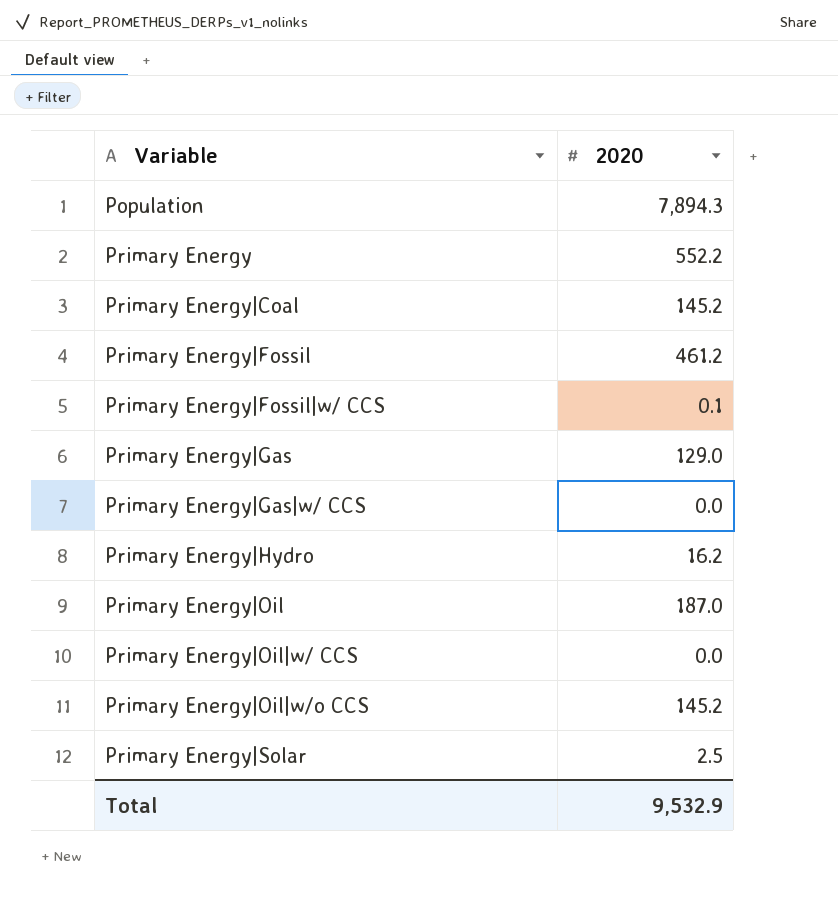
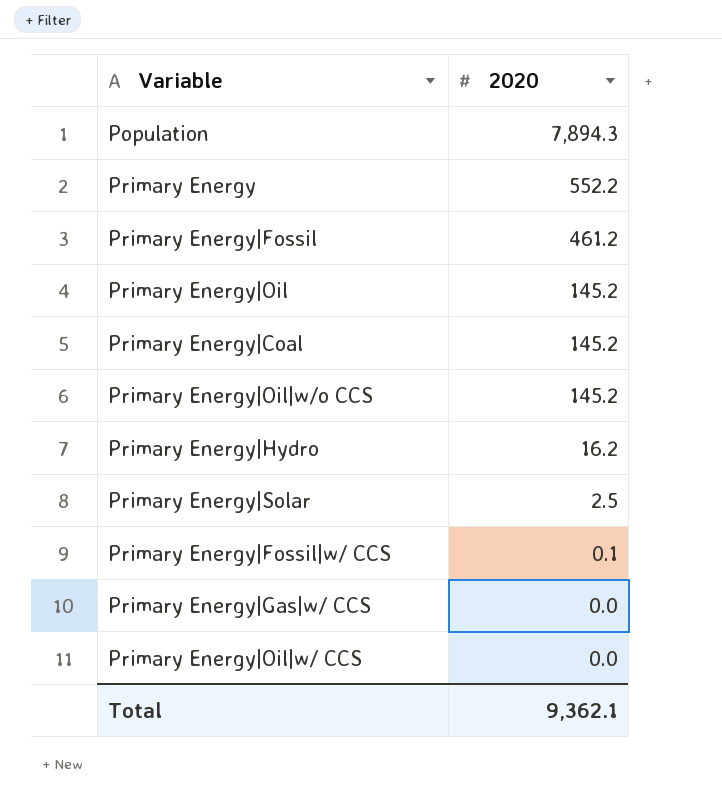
row order: Variable ascending -> 2020 descending
row Primary Energy|Gas: 129.0 -> none
Primary Energy|Oil | 2020: 187.0 -> 145.2
Total | 2020: 9,532.9 -> 9,362.1

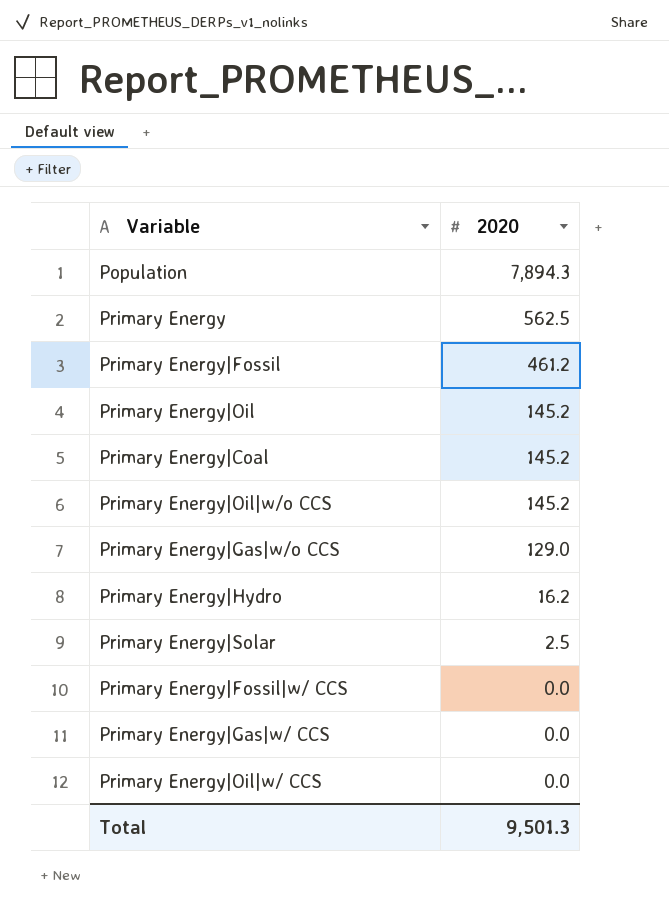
Primary Energy | 2020: 552.2 -> 562.5
row Primary Energy|Gas|w/o CCS: none -> 129.0
Primary Energy|Fossil|w/ CCS | 2020: 0.1 -> 0.0
Total | 2020: 9,362.1 -> 9,501.3

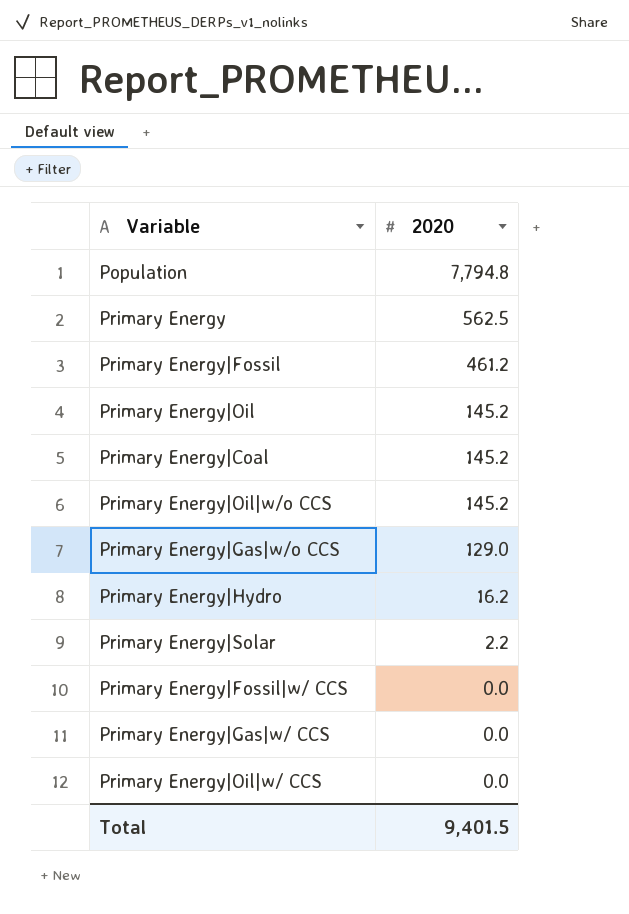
Population | 2020: 7,894.3 -> 7,794.8
Primary Energy|Solar | 2020: 2.5 -> 2.2
Total | 2020: 9,501.3 -> 9,401.5

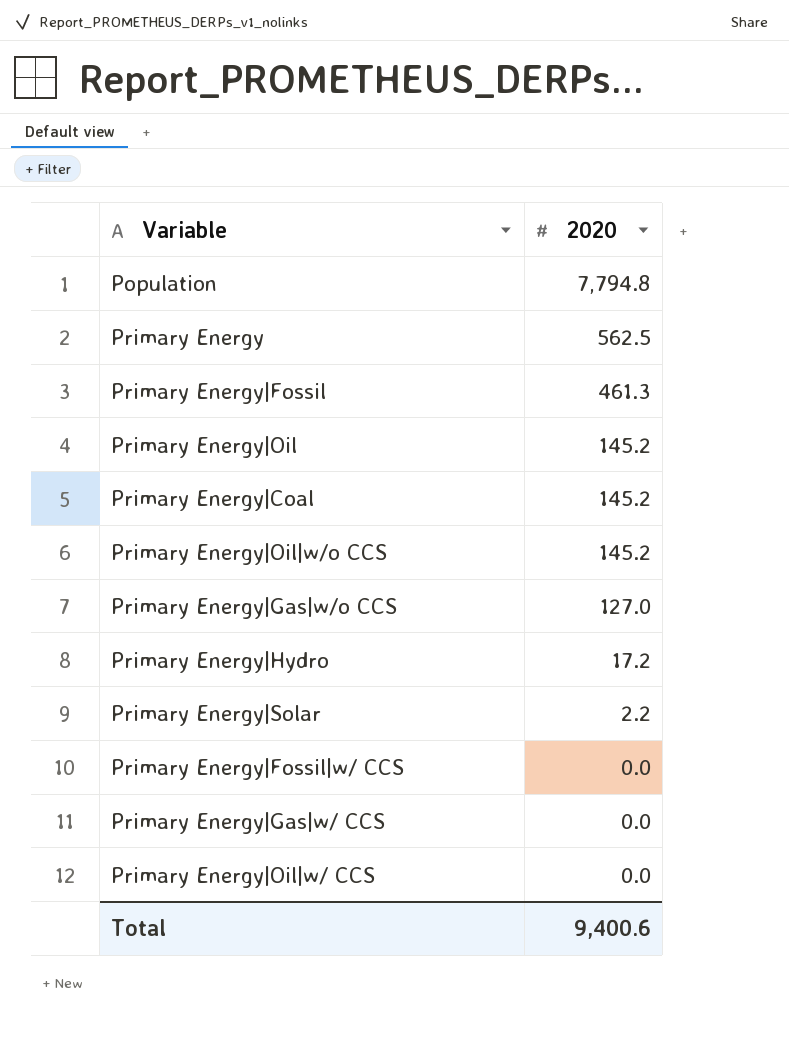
Primary Energy|Fossil | 2020: 461.2 -> 461.3
Primary Energy|Gas|w/o CCS | 2020: 129.0 -> 127.0
Primary Energy|Hydro | 2020: 16.2 -> 17.2
Total | 2020: 9,401.5 -> 9,400.6

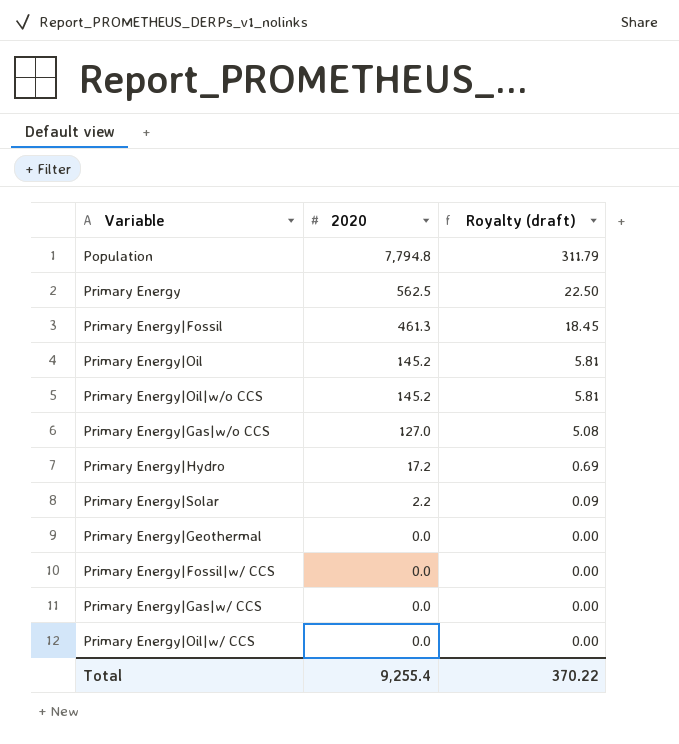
column Royalty (draft) | formula: none -> [2020] * 0.04
row Primary Energy|Coal: 145.2 -> none
row Primary Energy|Geothermal: none -> 0.0 | 0.00
Total | 2020: 9,400.6 -> 9,255.4

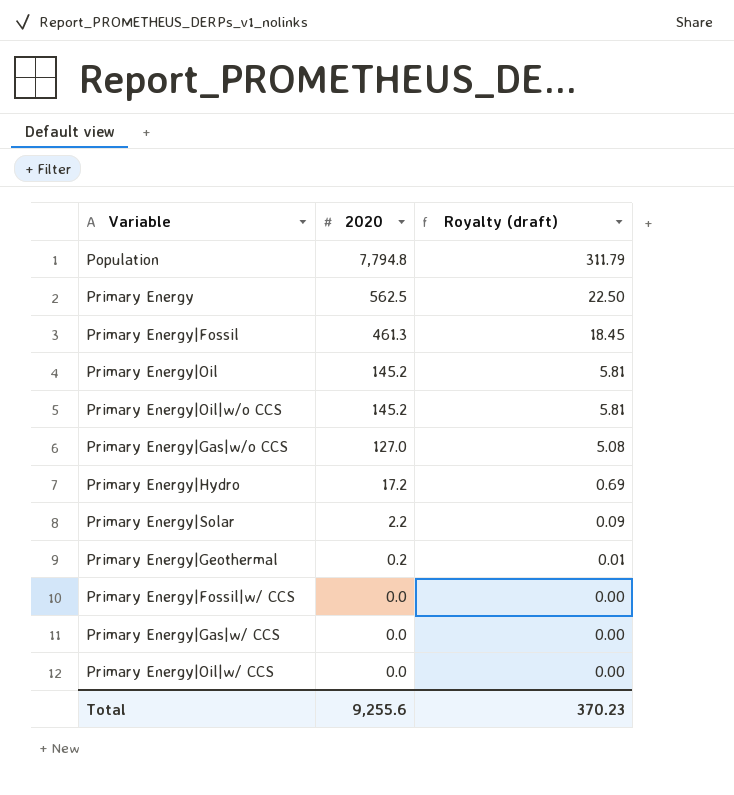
Primary Energy|Geothermal | 2020: 0.0 -> 0.2
Primary Energy|Geothermal | Royalty (draft): 0.00 -> 0.01
Total | 2020: 9,255.4 -> 9,255.6
Total | Royalty (draft): 370.22 -> 370.23

